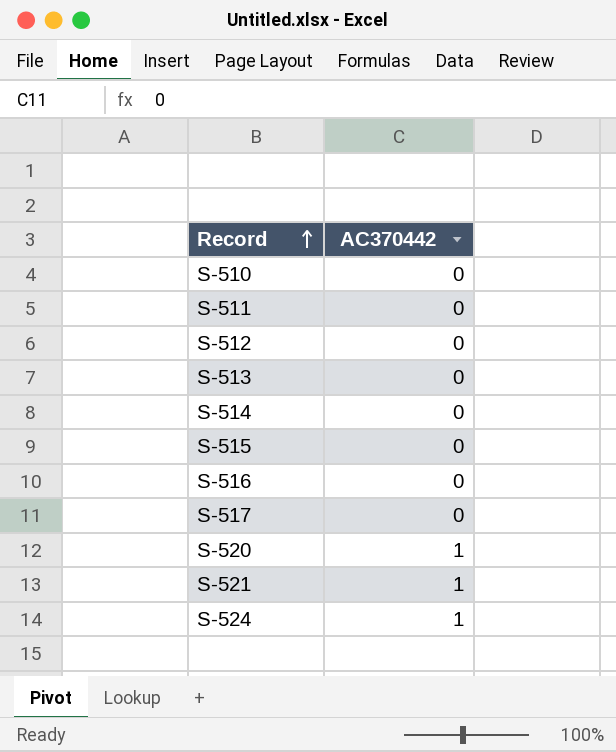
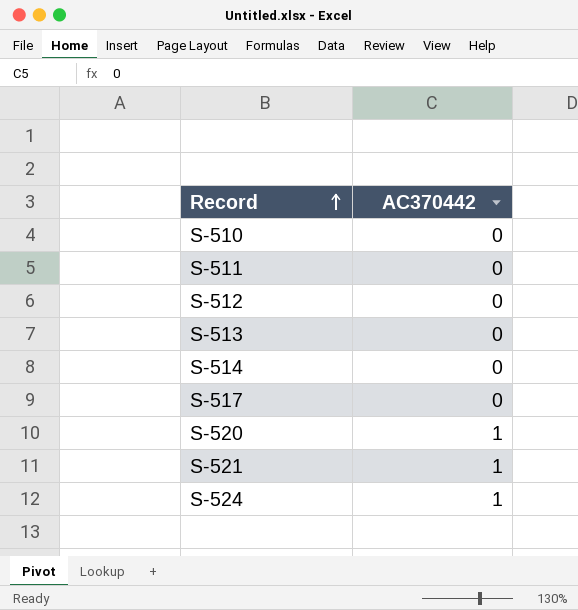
row S-515: 0 -> none
row S-516: 0 -> none

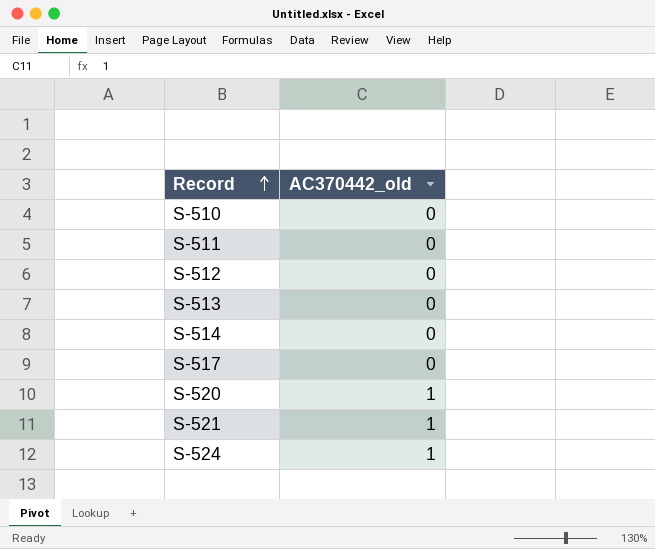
column name: AC370442 -> AC370442_old

